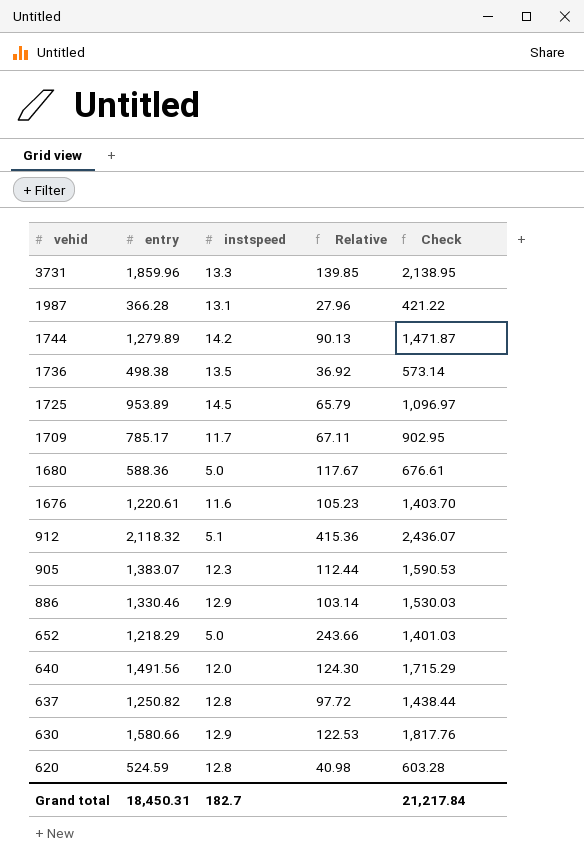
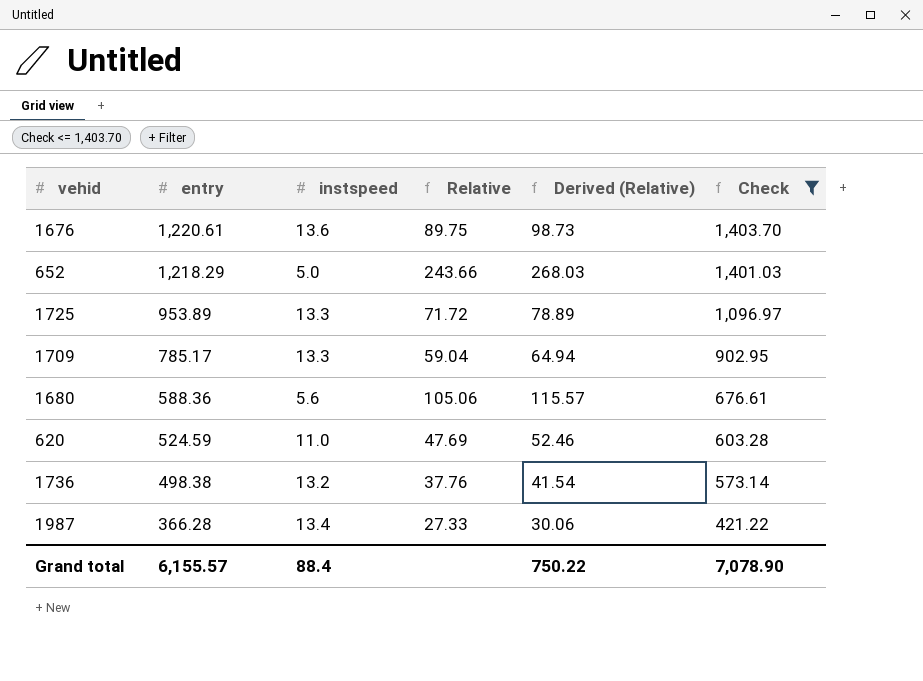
filter: none -> Check <= 1,403.70
row order: vehid descending -> entry descending
column Derived (Relative) | formula: none -> [Relative] * 1.1
1676 | instspeed: 11.6 -> 13.6
1676 | Relative: 105.23 -> 89.75
1725 | instspeed: 14.5 -> 13.3
1725 | Relative: 65.79 -> 71.72
1709 | instspeed: 11.7 -> 13.3
1709 | Relative: 67.11 -> 59.04
1680 | instspeed: 5.0 -> 5.6
1680 | Relative: 117.67 -> 105.06
620 | instspeed: 12.8 -> 11.0
620 | Relative: 40.98 -> 47.69
1736 | instspeed: 13.5 -> 13.2
1736 | Relative: 36.92 -> 37.76
1987 | instspeed: 13.1 -> 13.4
1987 | Relative: 27.96 -> 27.33
Grand total | entry: 18,450.31 -> 6,155.57
Grand total | instspeed: 182.7 -> 88.4
Grand total | Check: 21,217.84 -> 7,078.90

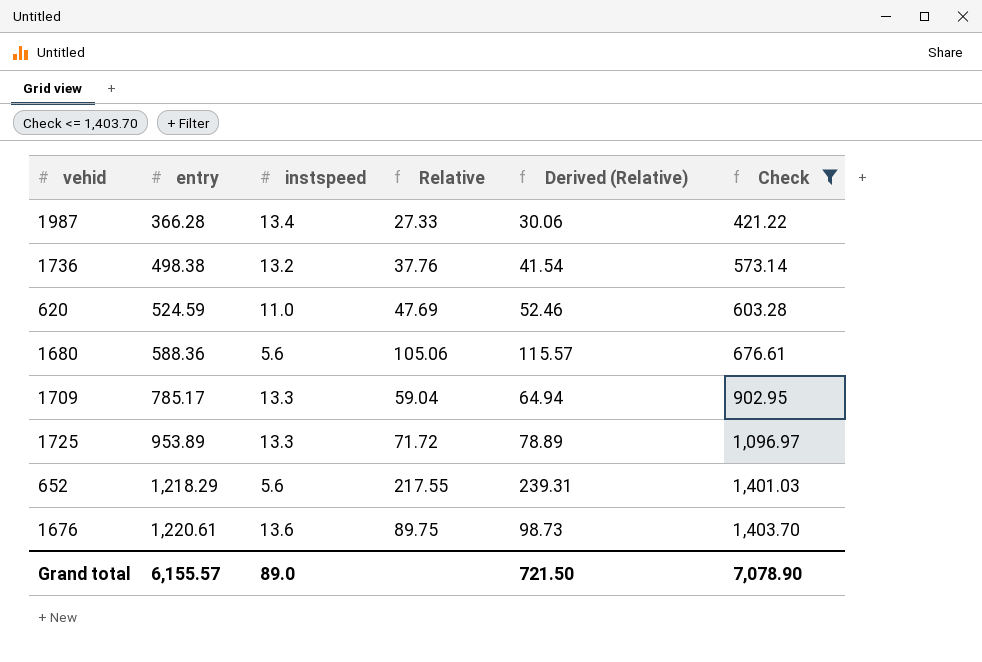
row order: entry descending -> entry ascending
652 | instspeed: 5.0 -> 5.6
652 | Relative: 243.66 -> 217.55
652 | Derived (Relative): 268.03 -> 239.31
Grand total | instspeed: 88.4 -> 89.0
Grand total | Derived (Relative): 750.22 -> 721.50

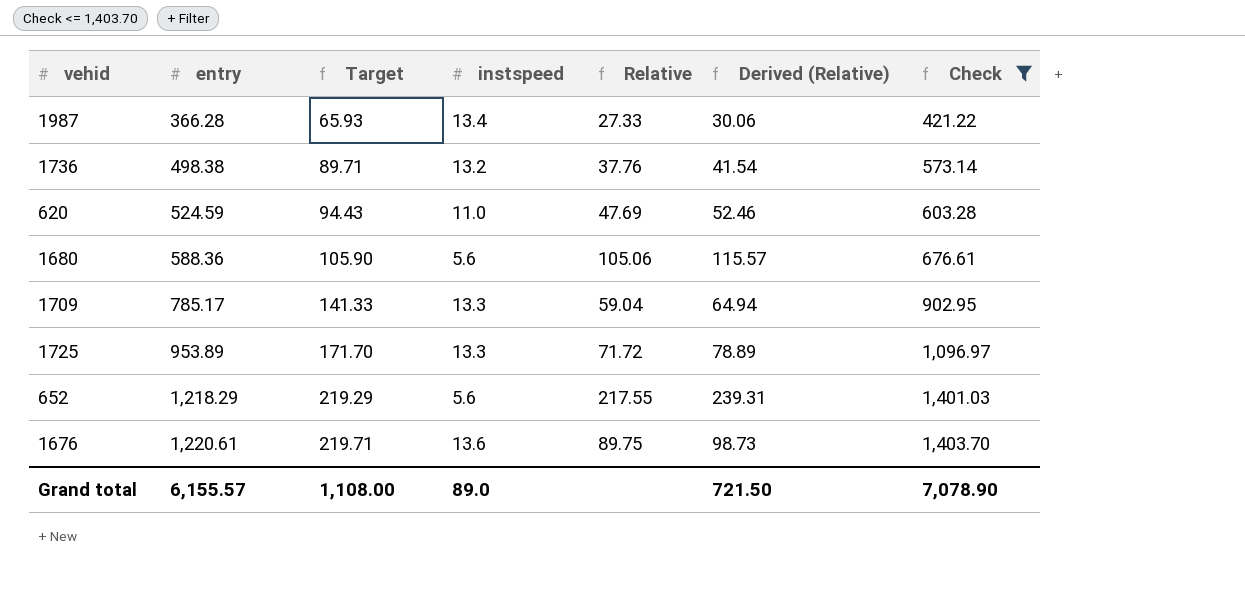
column Target | formula: none -> [entry] * 0.18

